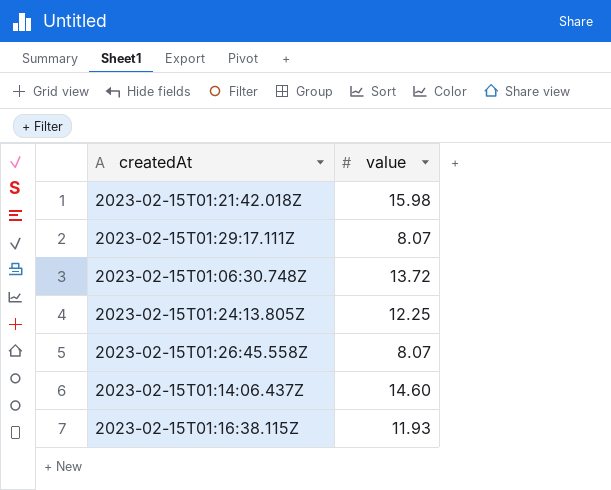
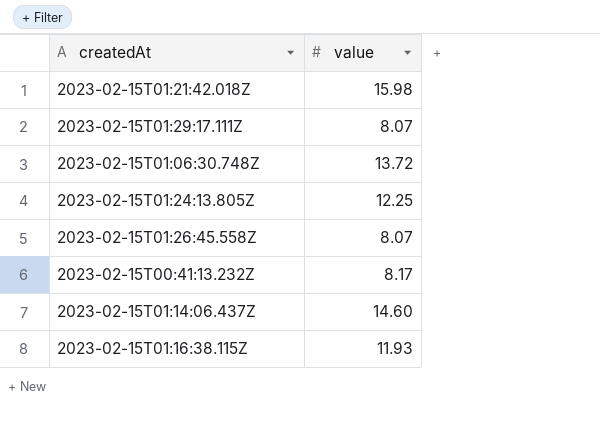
row 2023-02-15T00:41:13.232Z: none -> 8.17

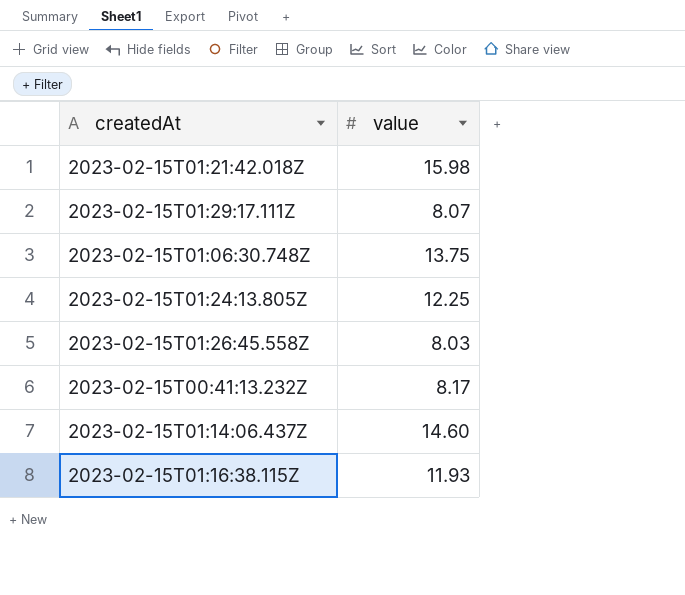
2023-02-15T01:06:30.748Z | value: 13.72 -> 13.75
2023-02-15T01:26:45.558Z | value: 8.07 -> 8.03

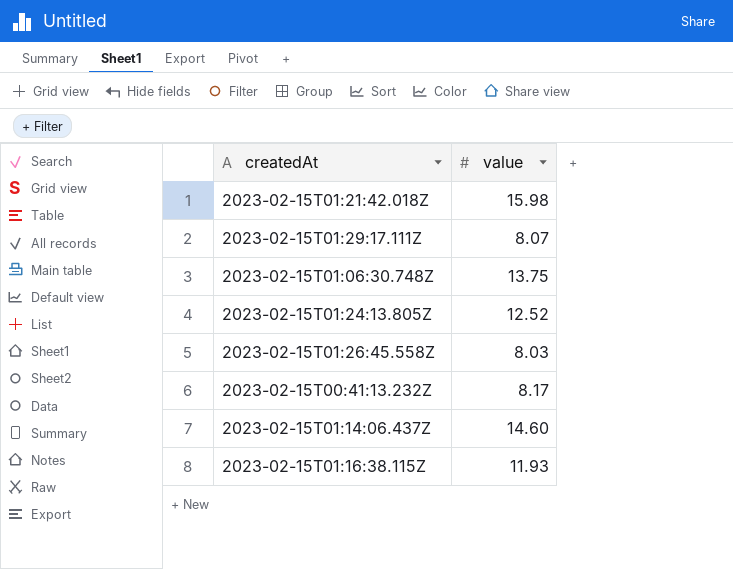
2023-02-15T01:24:13.805Z | value: 12.25 -> 12.52

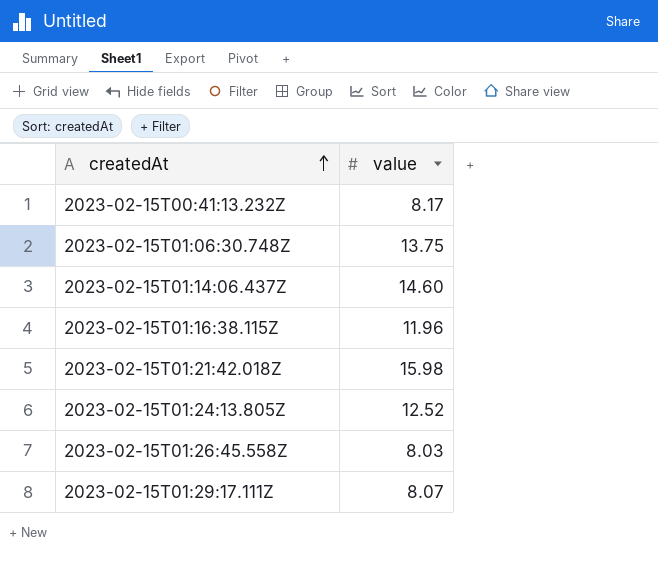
row order: none -> createdAt ascending
2023-02-15T01:16:38.115Z | value: 11.93 -> 11.96

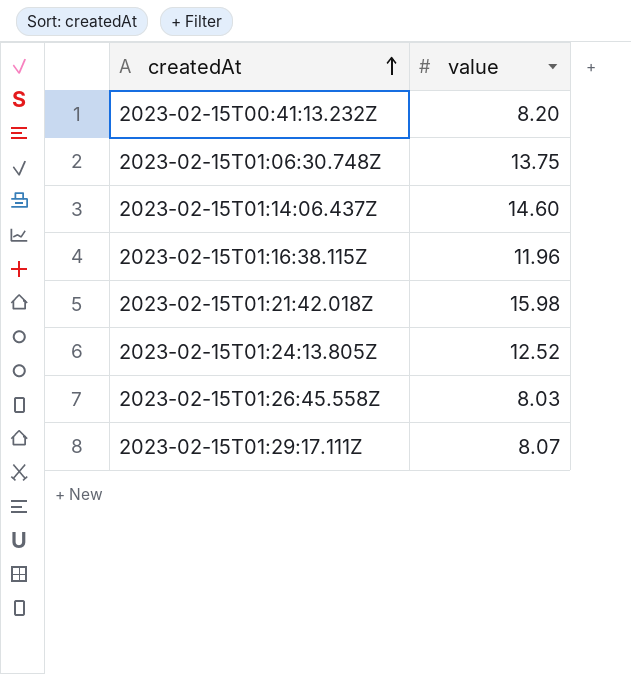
2023-02-15T00:41:13.232Z | value: 8.17 -> 8.20

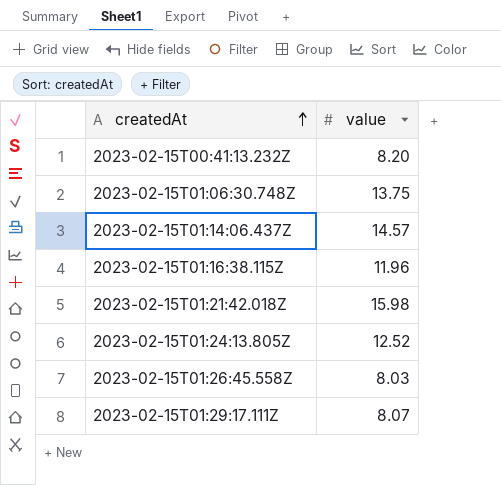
2023-02-15T01:14:06.437Z | value: 14.60 -> 14.57

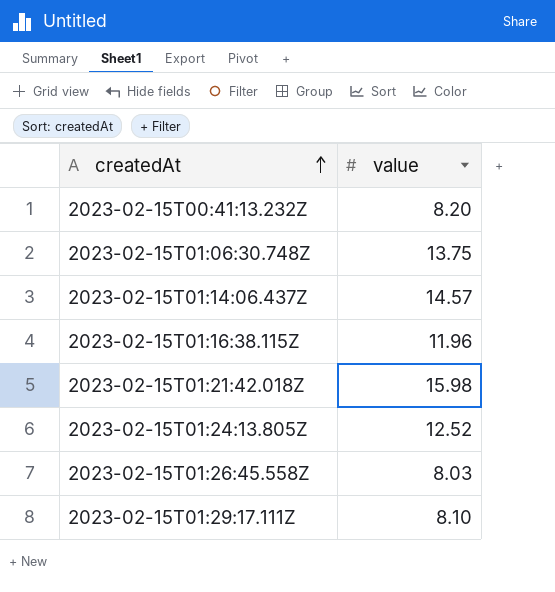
2023-02-15T01:29:17.111Z | value: 8.07 -> 8.10

